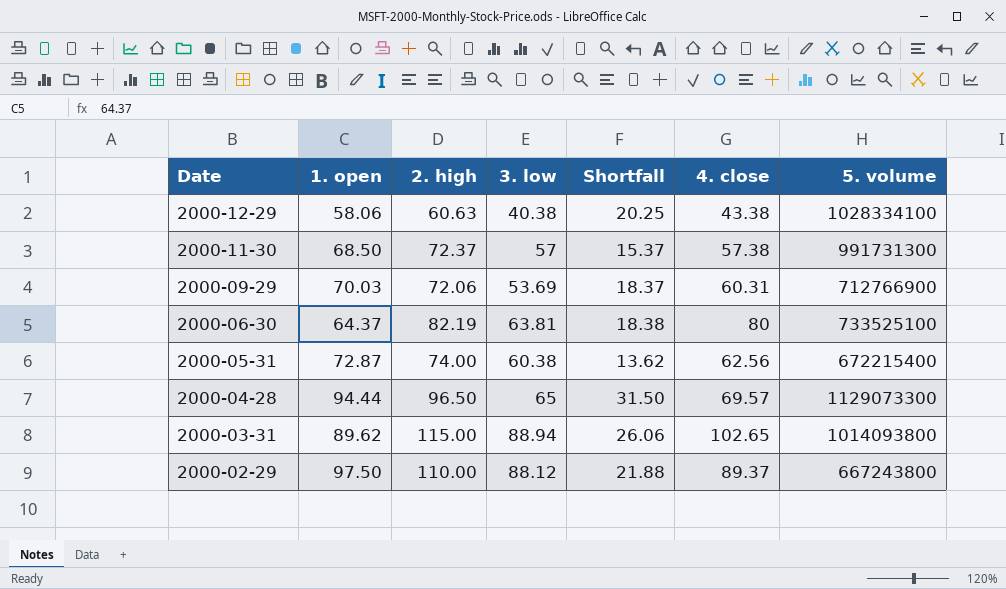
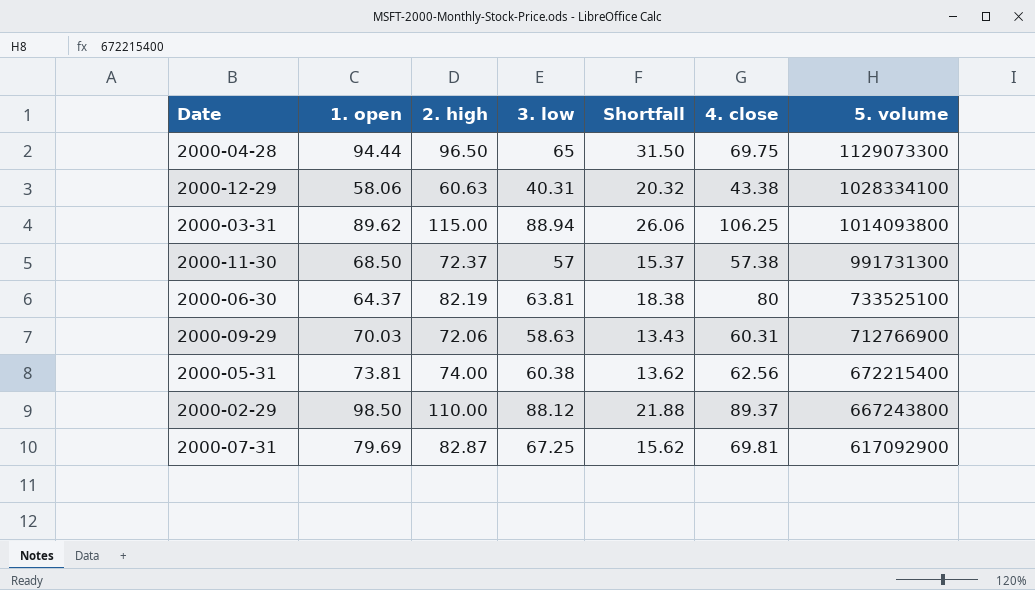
row order: Date descending -> 5. volume descending
2000-04-28 | 4. close: 69.57 -> 69.75
2000-12-29 | 3. low: 40.38 -> 40.31
2000-12-29 | Shortfall: 20.25 -> 20.32
2000-03-31 | 4. close: 102.65 -> 106.25
2000-09-29 | 3. low: 53.69 -> 58.63
2000-09-29 | Shortfall: 18.37 -> 13.43
2000-05-31 | 1. open: 72.87 -> 73.81
2000-02-29 | 1. open: 97.50 -> 98.50
row 2000-07-31: none -> 79.69 | 82.87 | 67.25 | 15.62 | 69.81 | 617092900

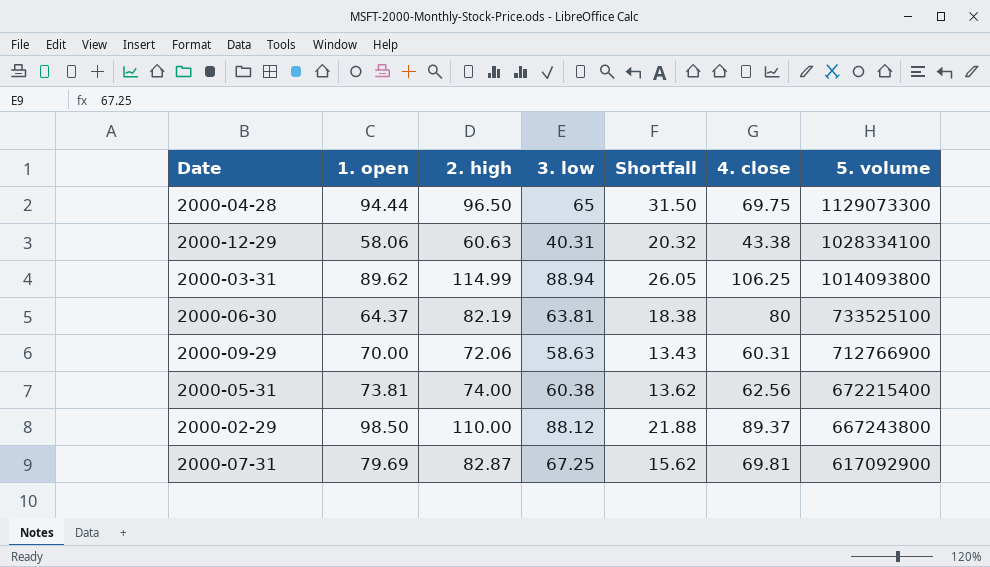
row 2000-11-30: 68.50 | 72.37 | 57 | 15.37 | 57.38 | 991731300 -> none
2000-03-31 | 2. high: 115.00 -> 114.99
2000-03-31 | Shortfall: 26.06 -> 26.05
2000-09-29 | 1. open: 70.03 -> 70.00

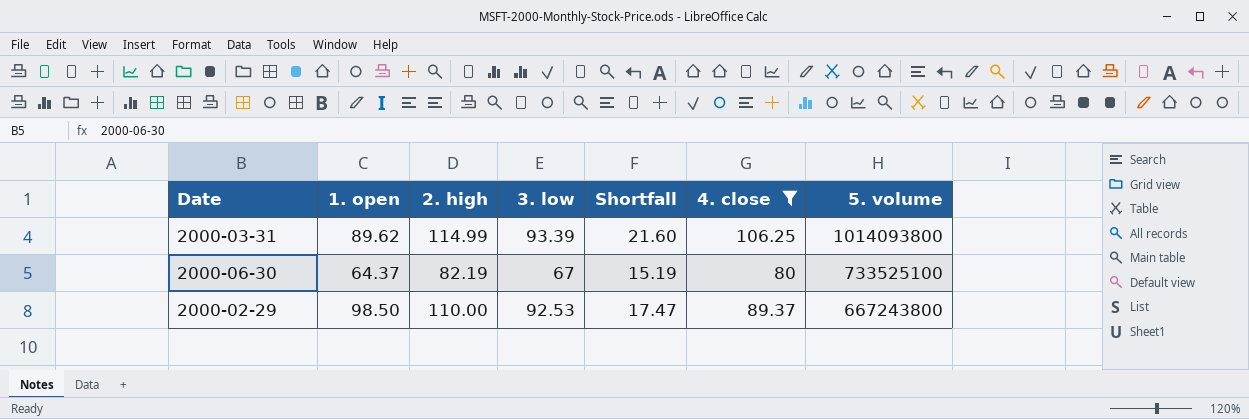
filter: none -> 4. close >= 80
2000-03-31 | 3. low: 88.94 -> 93.39
2000-03-31 | Shortfall: 26.05 -> 21.60
2000-06-30 | 3. low: 63.81 -> 67
2000-06-30 | Shortfall: 18.38 -> 15.19
2000-02-29 | 3. low: 88.12 -> 92.53
2000-02-29 | Shortfall: 21.88 -> 17.47

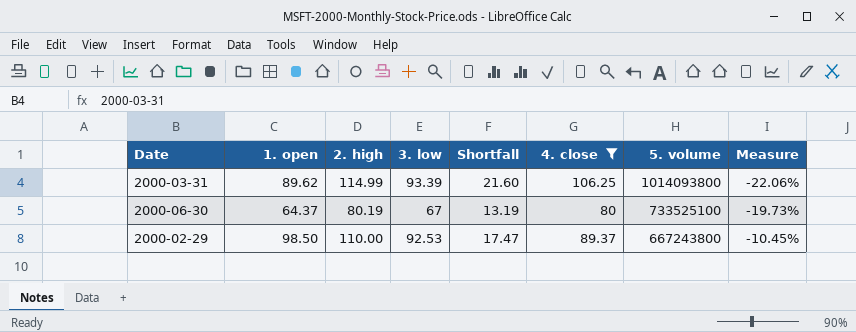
column Measure | formula: none -> ([1. open] - [2. high]) / [2. high]
2000-06-30 | 2. high: 82.19 -> 80.19
2000-06-30 | Shortfall: 15.19 -> 13.19

